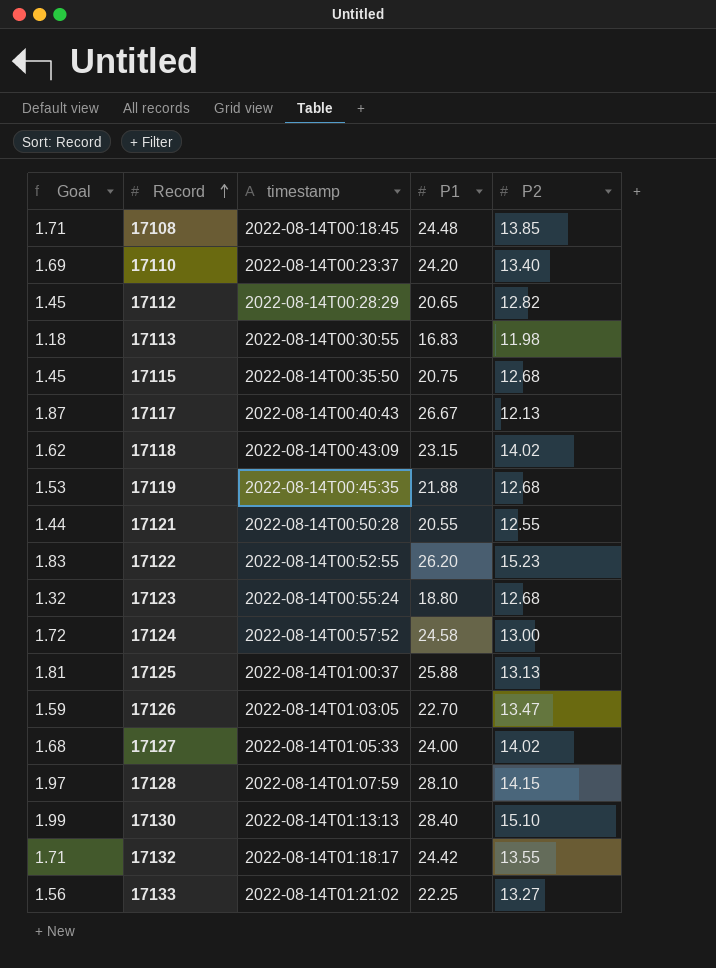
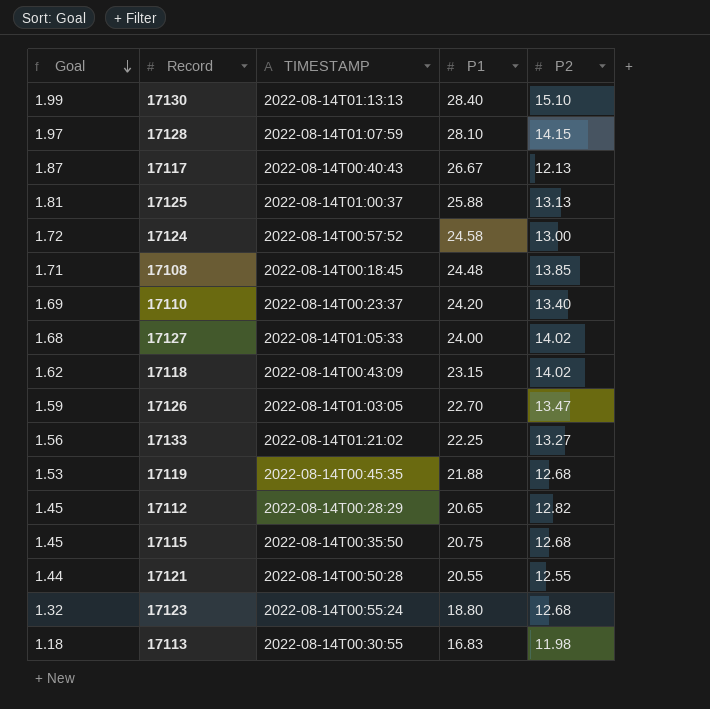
row order: Record ascending -> Goal descending
column name: timestamp -> TIMESTAMP
row 17122: 1.83 | 2022-08-14T00:52:55 | 26.20 | 15.23 -> none
row 17132: 1.71 | 2022-08-14T01:18:17 | 24.42 | 13.55 -> none

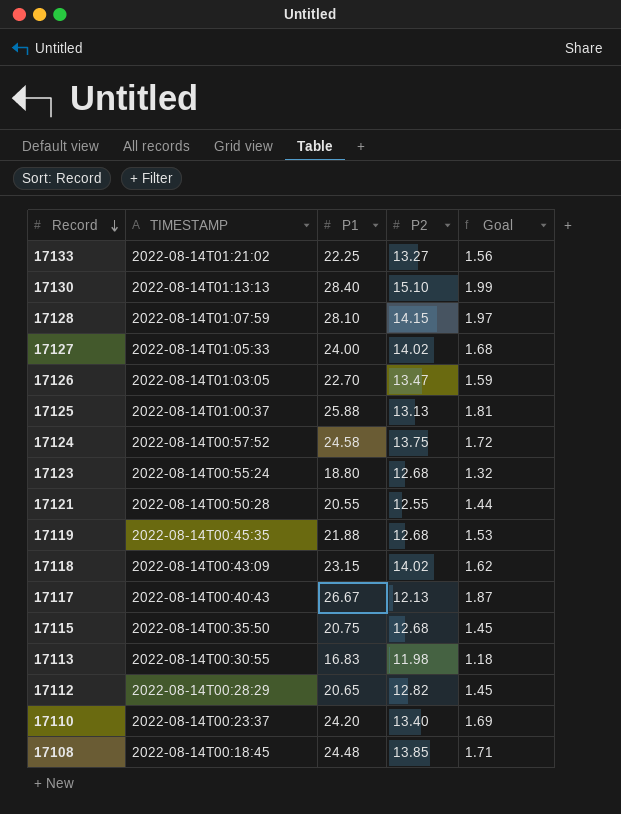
row order: Goal descending -> Record descending
column Goal | position: 1 -> 5
17124 | P2: 13.00 -> 13.75

